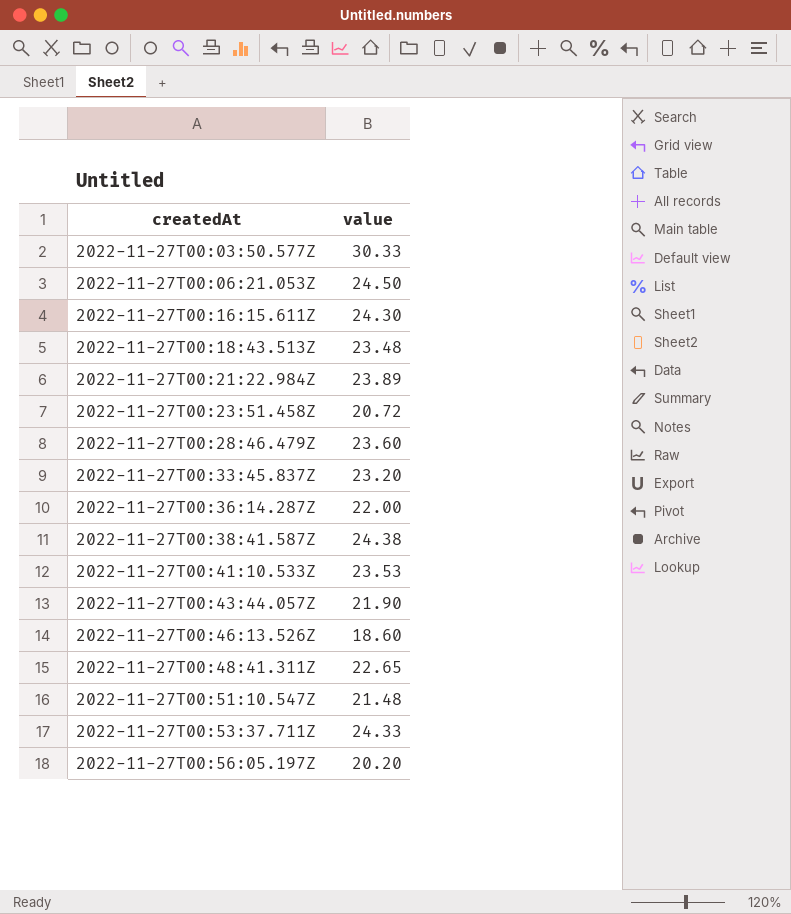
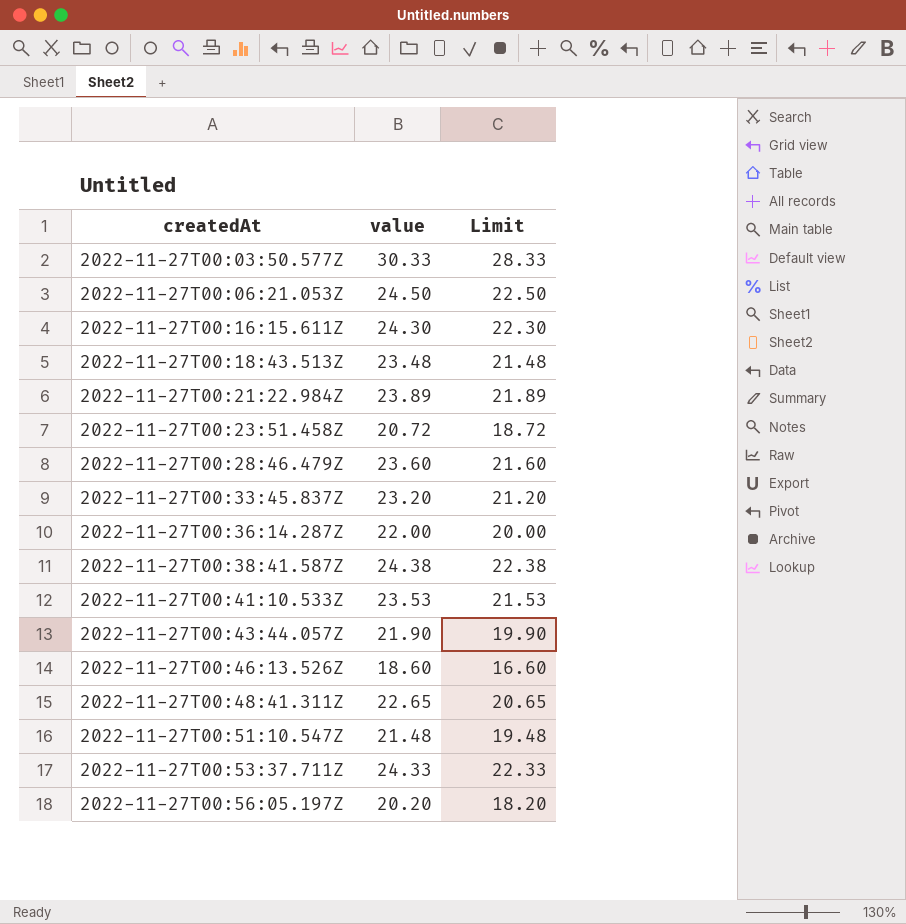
column Limit | formula: none -> [value] - 2

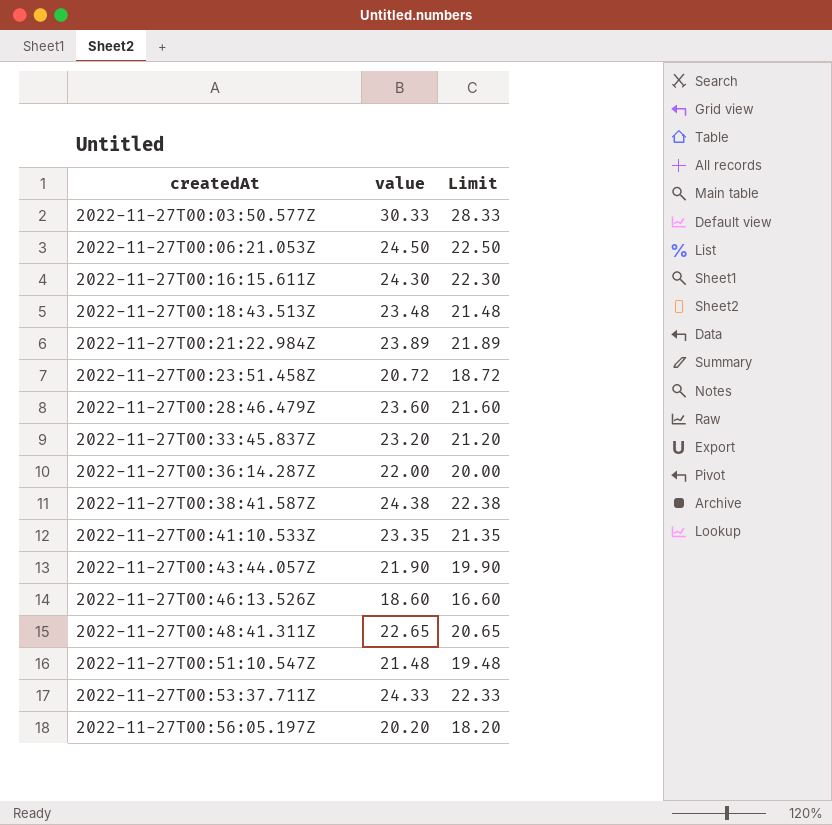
2022-11-27T00:41:10.533Z | value: 23.53 -> 23.35
2022-11-27T00:41:10.533Z | Limit: 21.53 -> 21.35

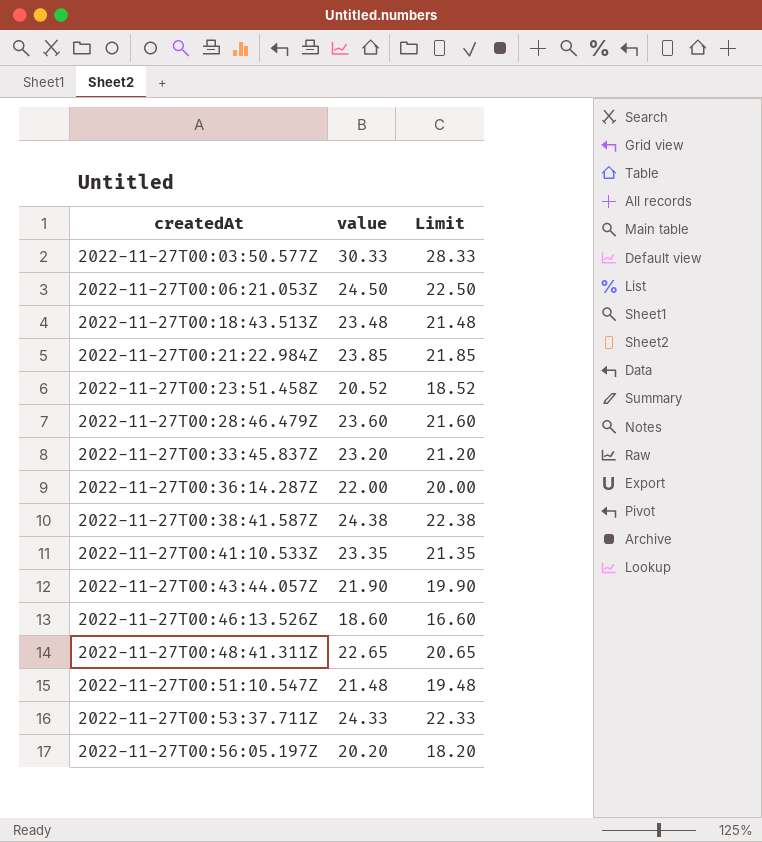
row 2022-11-27T00:16:15.611Z: 24.30 | 22.30 -> none
2022-11-27T00:21:22.984Z | value: 23.89 -> 23.85
2022-11-27T00:21:22.984Z | Limit: 21.89 -> 21.85
2022-11-27T00:23:51.458Z | value: 20.72 -> 20.52
2022-11-27T00:23:51.458Z | Limit: 18.72 -> 18.52

